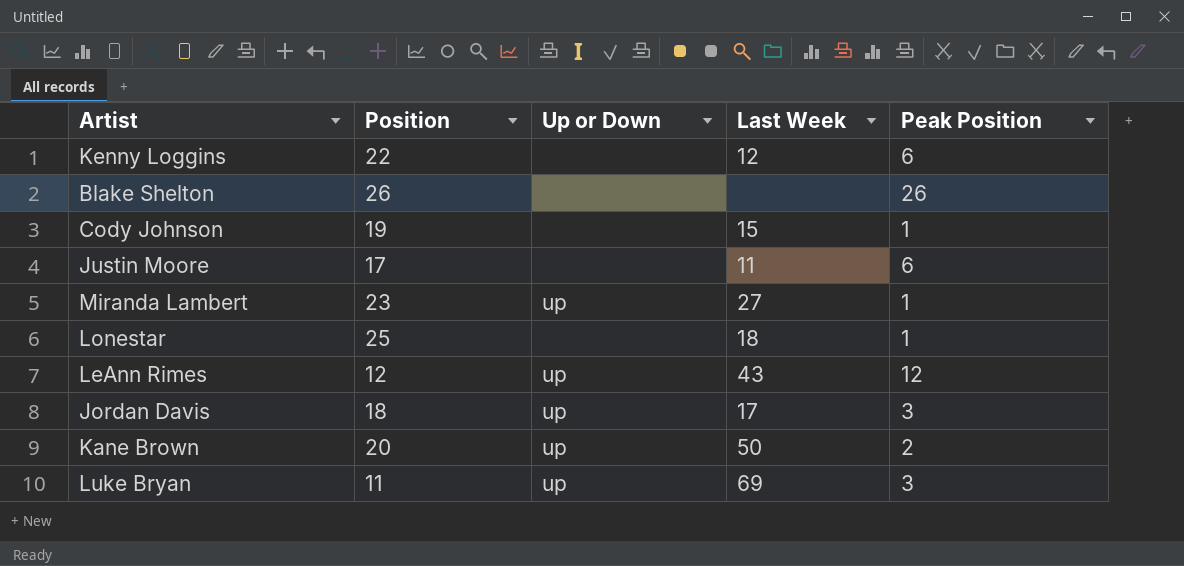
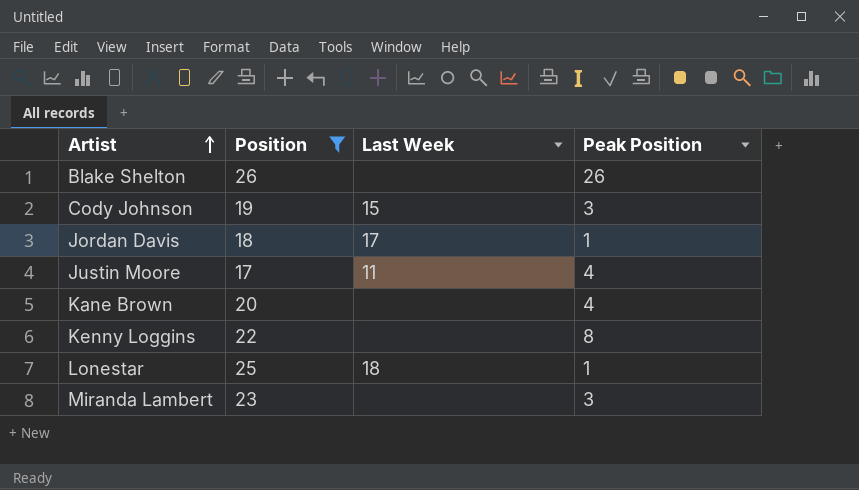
filter: none -> Position >= 17
row order: none -> Artist ascending
column Up or Down | position: 3 -> none
Cody Johnson | Peak Position: 1 -> 3
Jordan Davis | Peak Position: 3 -> 1
Justin Moore | Peak Position: 6 -> 4
Kane Brown | Last Week: 50 -> none
Kane Brown | Peak Position: 2 -> 4
Kenny Loggins | Last Week: 12 -> none
Kenny Loggins | Peak Position: 6 -> 8
Miranda Lambert | Last Week: 27 -> none
Miranda Lambert | Peak Position: 1 -> 3

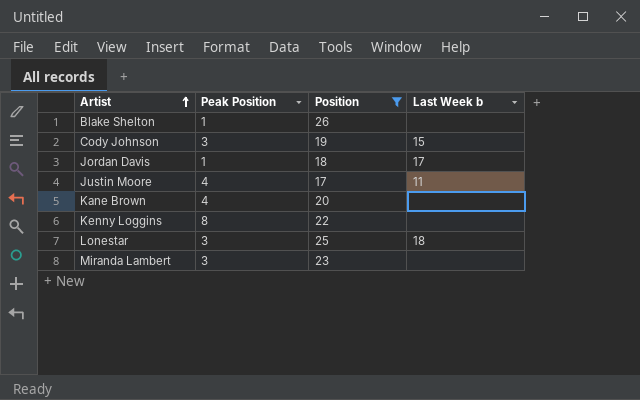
column Peak Position | position: 4 -> 2
column name: Last Week -> Last Week b
Blake Shelton | Peak Position: 26 -> 1
Lonestar | Peak Position: 1 -> 3

